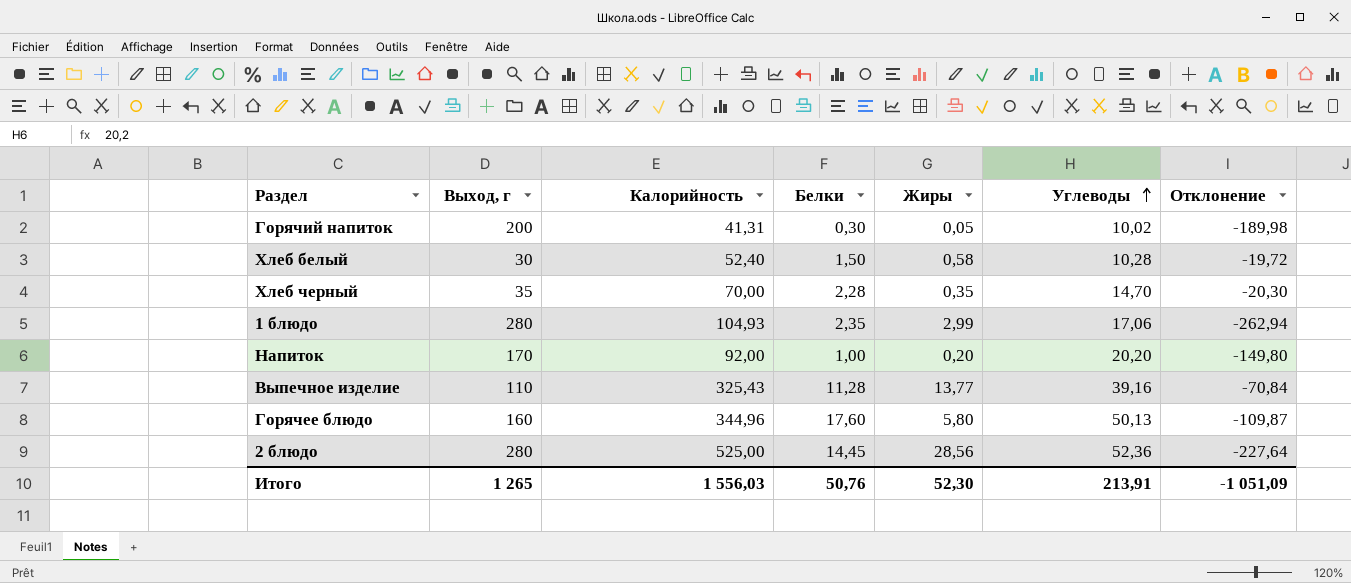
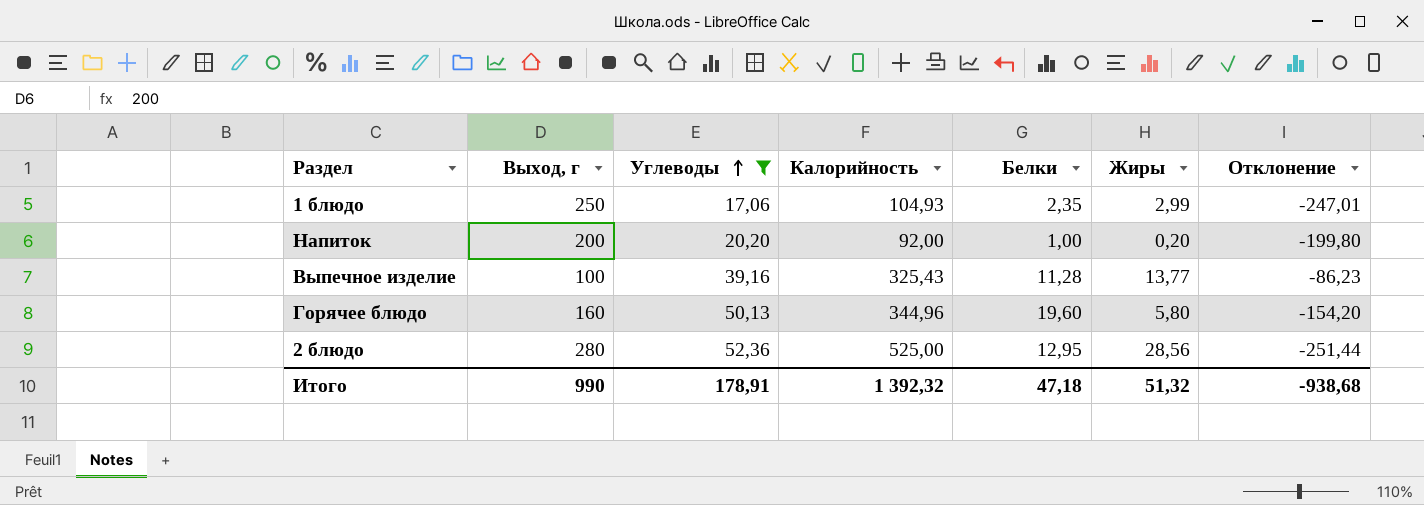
filter: none -> Углеводы >= 17,06
column Углеводы | position: 6 -> 3
column Отклонение | formula: [Углеводы] - [Выход, г] -> [Жиры] - [Выход, г]
1 блюдо | Выход, г: 280 -> 250
Напиток | Выход, г: 170 -> 200
Выпечное изделие | Выход, г: 110 -> 100
Горячее блюдо | Белки: 17,60 -> 19,60
2 блюдо | Белки: 14,45 -> 12,95
Итого | Выход, г: 1 265 -> 990
Итого | Углеводы: 213,91 -> 178,91
Итого | Калорийность: 1 556,03 -> 1 392,32
Итого | Белки: 50,76 -> 47,18
Итого | Жиры: 52,30 -> 51,32
Итого | Отклонение: -1 051,09 -> -938,68

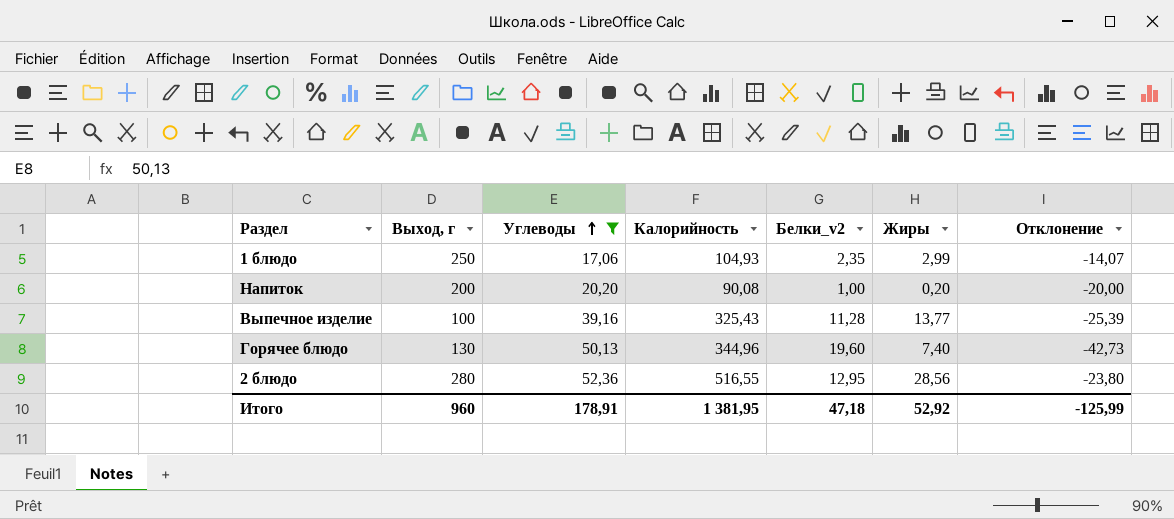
column name: Белки -> Белки_v2
column Отклонение | formula: [Жиры] - [Выход, г] -> [Жиры] - [Углеводы]
Напиток | Калорийность: 92,00 -> 90,08
Горячее блюдо | Выход, г: 160 -> 130
Горячее блюдо | Жиры: 5,80 -> 7,40
2 блюдо | Калорийность: 525,00 -> 516,55
Итого | Выход, г: 990 -> 960
Итого | Калорийность: 1 392,32 -> 1 381,95
Итого | Жиры: 51,32 -> 52,92
Итого | Отклонение: -938,68 -> -125,99

